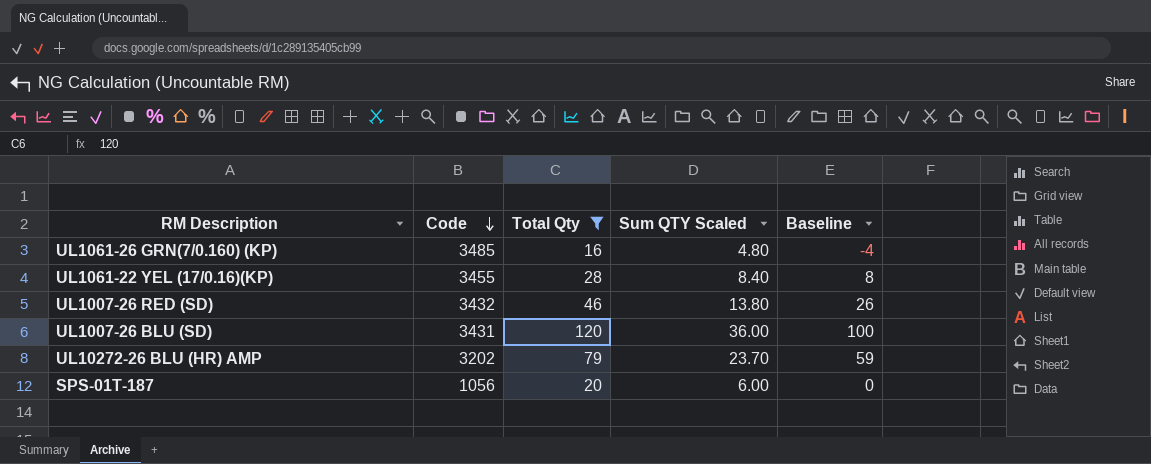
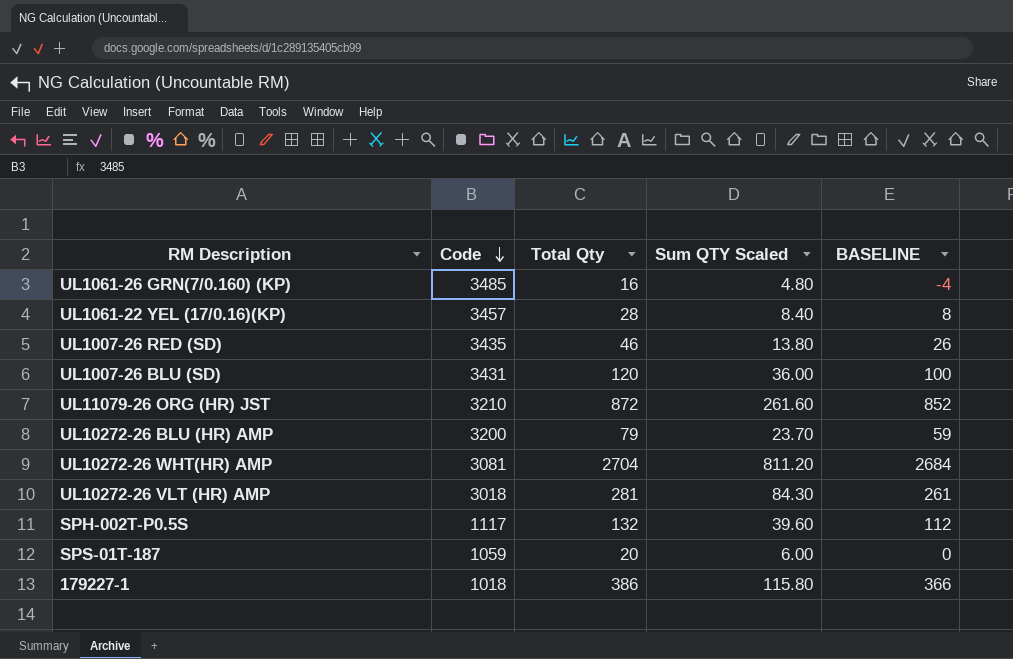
filter: Total Qty <= 120 -> none
column name: Baseline -> BASELINE
UL1061-22 YEL (17/0.16)(KP) | Code: 3455 -> 3457
UL1007-26 RED (SD) | Code: 3432 -> 3435
UL10272-26 BLU (HR) AMP | Code: 3202 -> 3200
SPS-01T-187 | Code: 1056 -> 1059

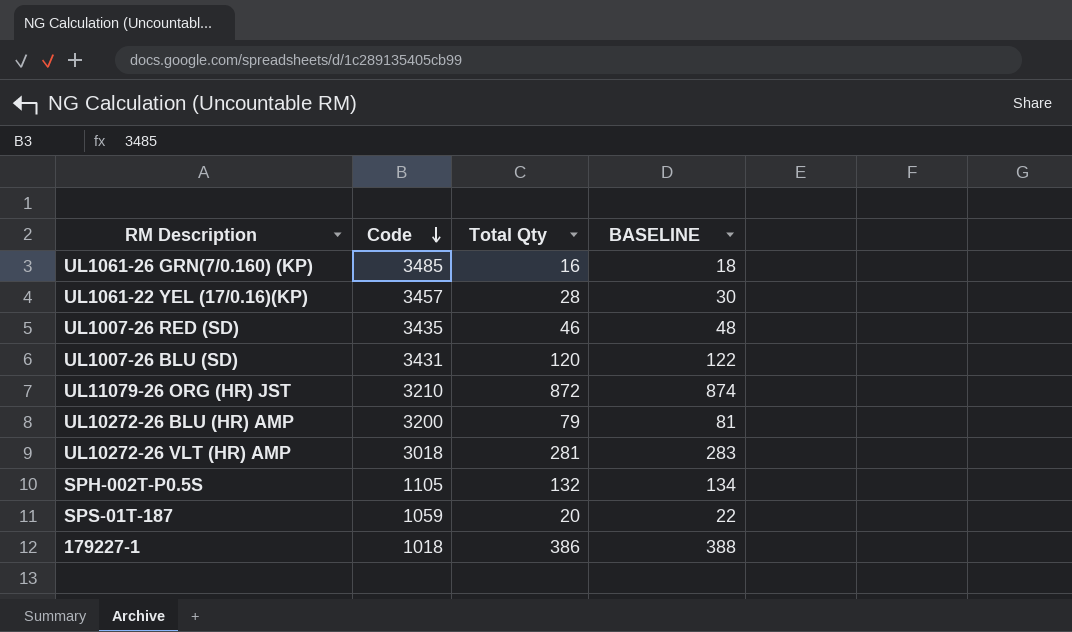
column Sum QTY Scaled | formula: [Total Qty] * 0.3 -> none
column BASELINE | formula: [Total Qty] - 20 -> [Total Qty] + 2
row UL10272-26 WHT(HR) AMP: 3081 | 2704 | 811.20 | 2684 -> none
SPH-002T-P0.5S | Code: 1117 -> 1105

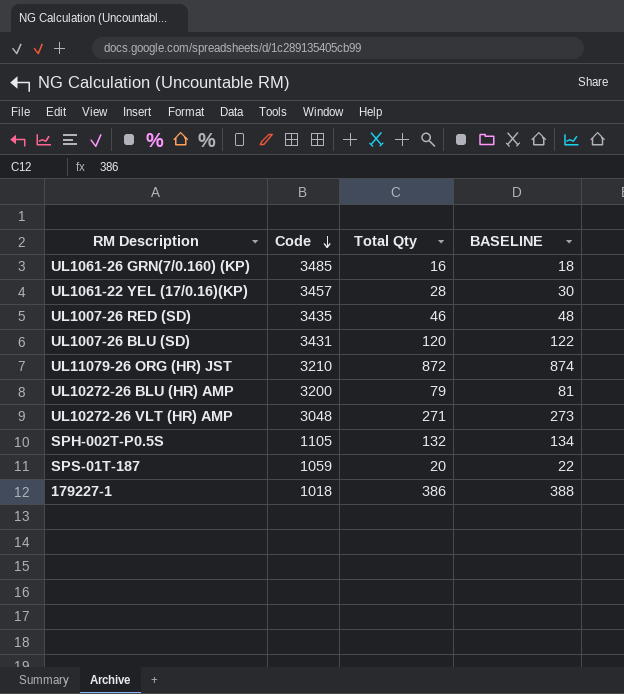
UL10272-26 VLT (HR) AMP | Code: 3018 -> 3048
UL10272-26 VLT (HR) AMP | Total Qty: 281 -> 271
UL10272-26 VLT (HR) AMP | BASELINE: 283 -> 273

